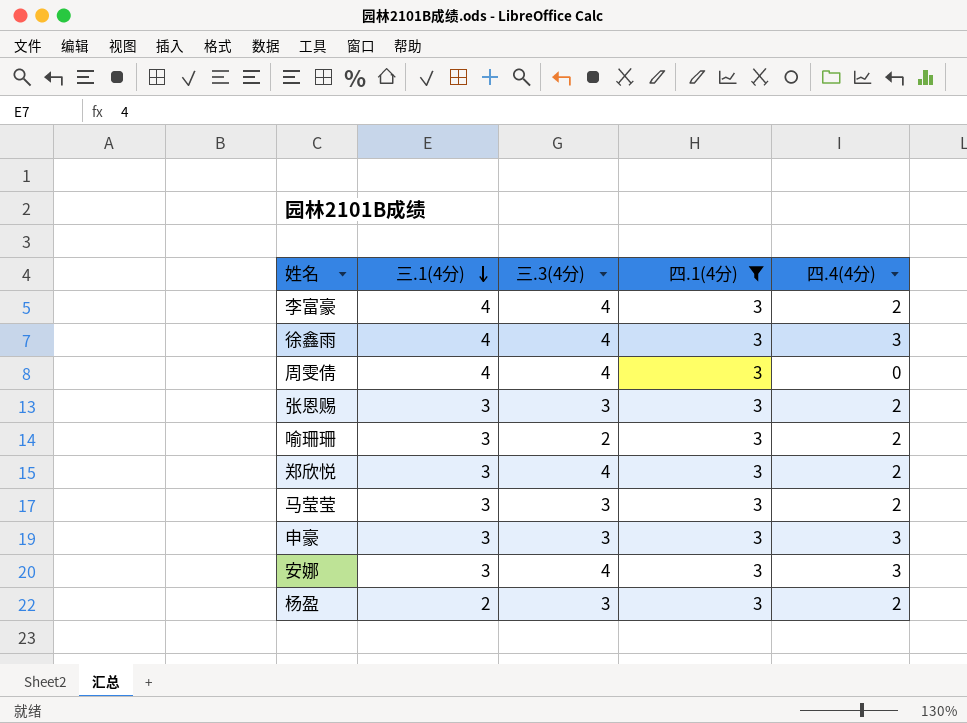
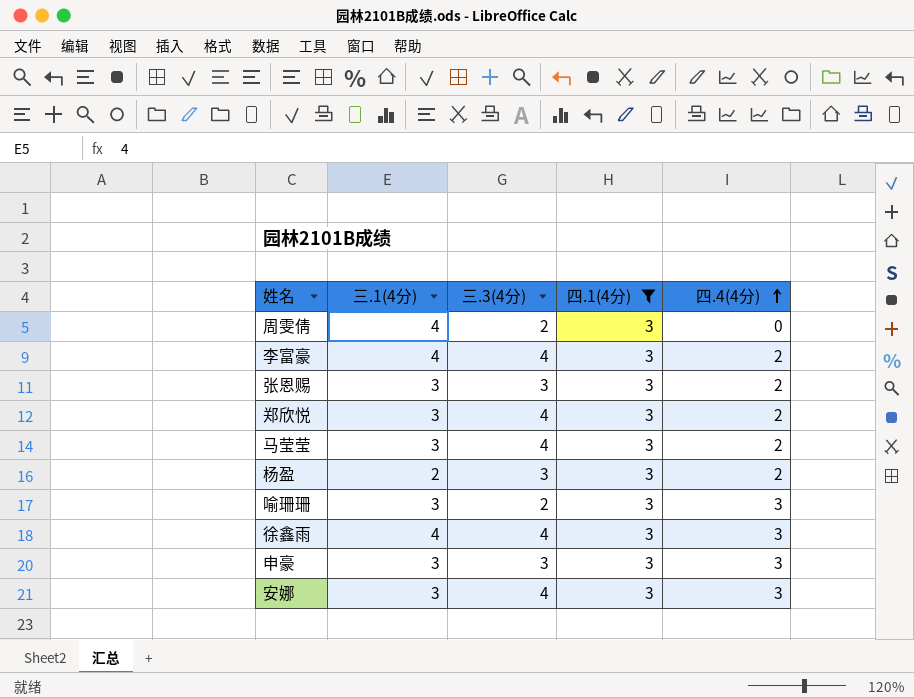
row order: 三.1(4分) descending -> 四.4(4分) ascending
周雯倩 | 三.3(4分): 4 -> 2
马莹莹 | 三.3(4分): 3 -> 4
喻珊珊 | 四.4(4分): 2 -> 3

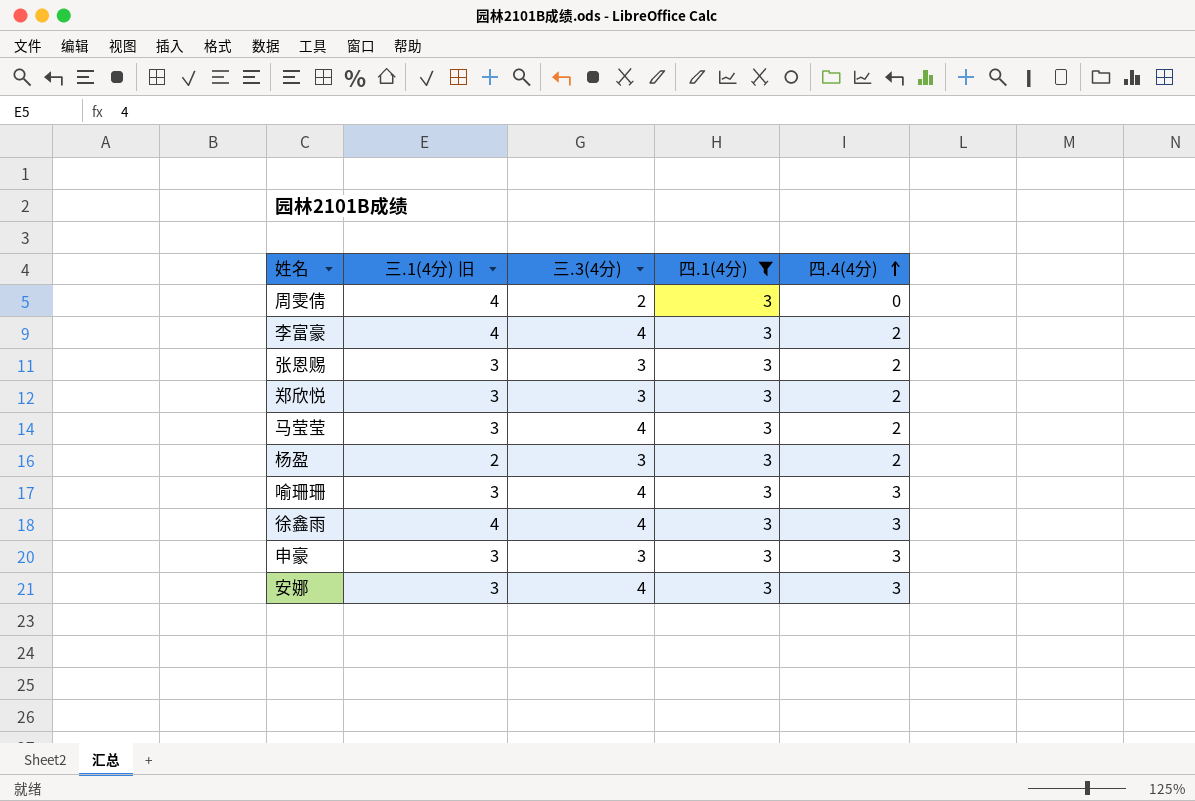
column name: 三.1(4分) -> 三.1(4分) 旧
郑欣悦 | 三.3(4分): 4 -> 3
喻珊珊 | 三.3(4分): 2 -> 4

